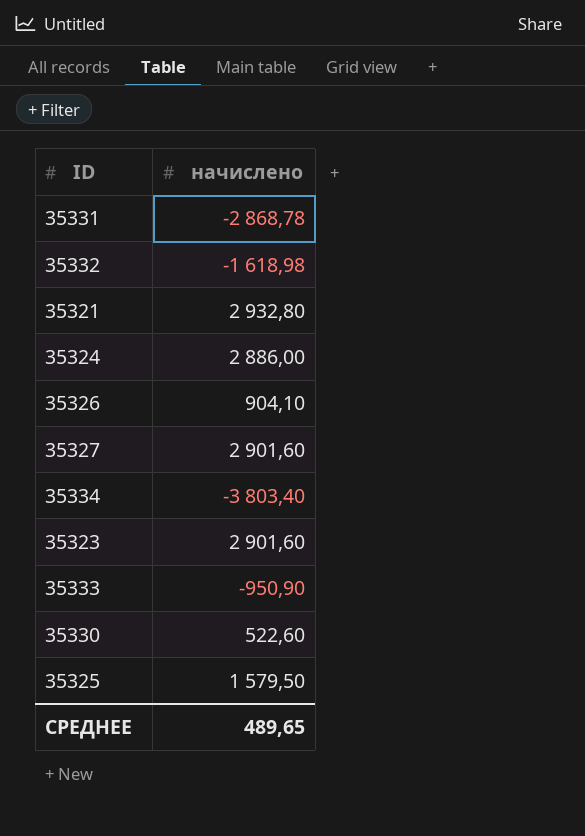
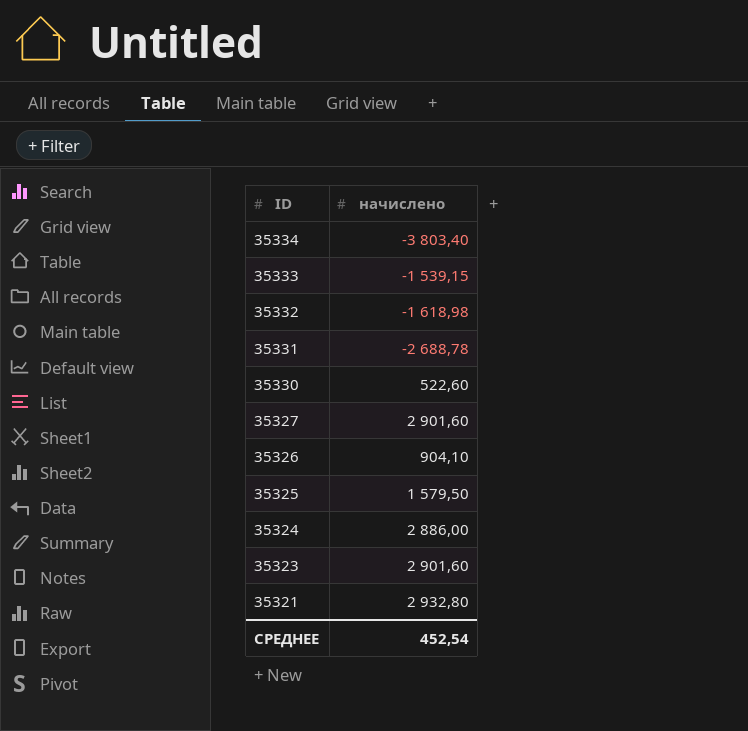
row order: none -> ID descending
35333 | начислено: -950,90 -> -1 539,15
35331 | начислено: -2 868,78 -> -2 688,78
СРЕДНЕЕ | начислено: 489,65 -> 452,54

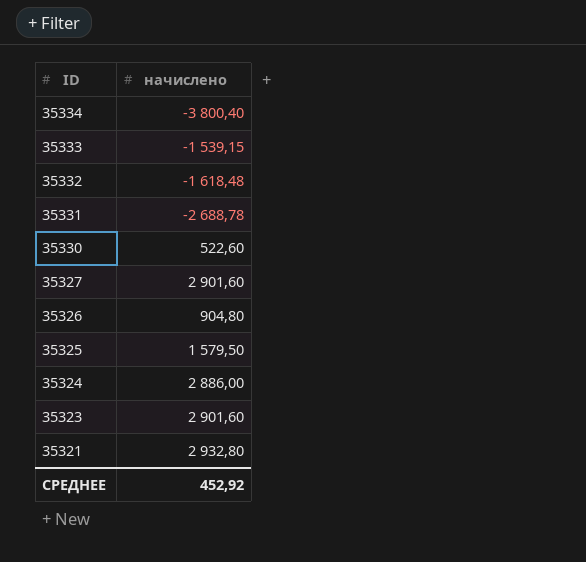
35334 | начислено: -3 803,40 -> -3 800,40
35332 | начислено: -1 618,98 -> -1 618,48
35326 | начислено: 904,10 -> 904,80
СРЕДНЕЕ | начислено: 452,54 -> 452,92

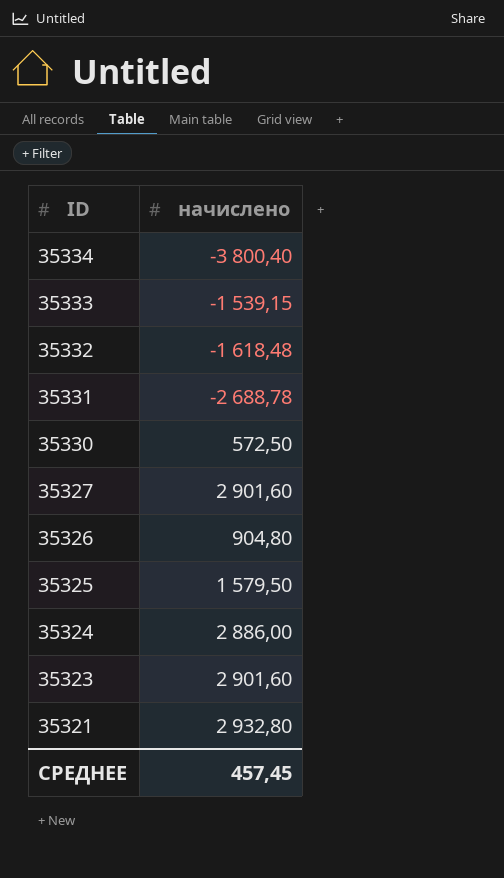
35330 | начислено: 522,60 -> 572,50
СРЕДНЕЕ | начислено: 452,92 -> 457,45

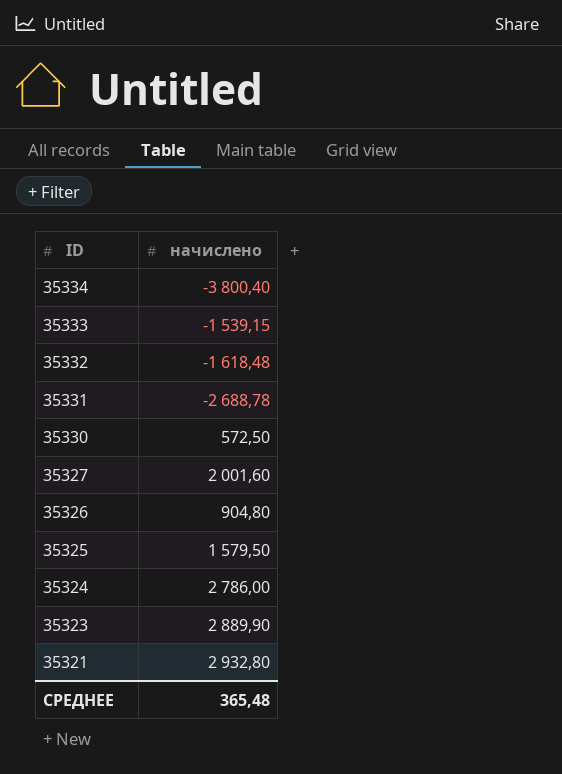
35327 | начислено: 2 901,60 -> 2 001,60
35324 | начислено: 2 886,00 -> 2 786,00
35323 | начислено: 2 901,60 -> 2 889,90
СРЕДНЕЕ | начислено: 457,45 -> 365,48

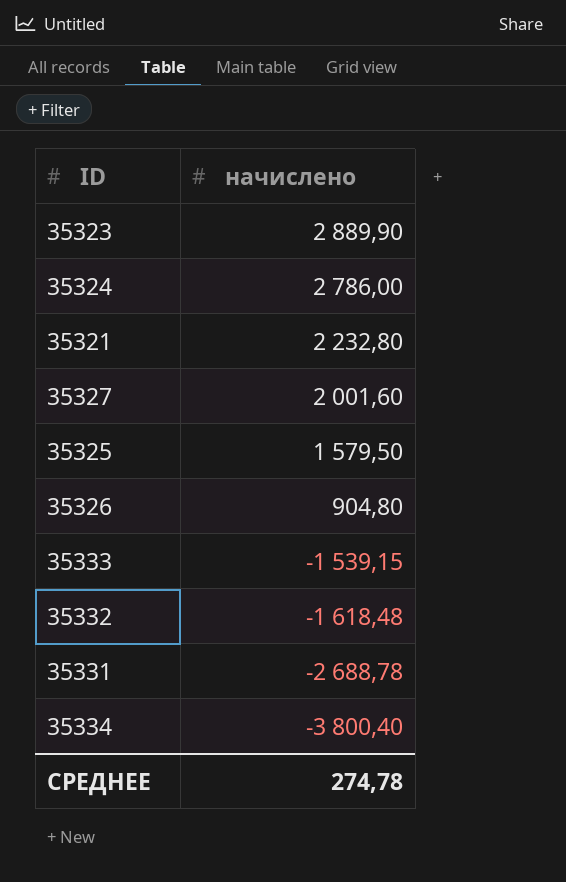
row order: ID descending -> начислено descending
row 35330: 572,50 -> none
35321 | начислено: 2 932,80 -> 2 232,80
СРЕДНЕЕ | начислено: 365,48 -> 274,78

